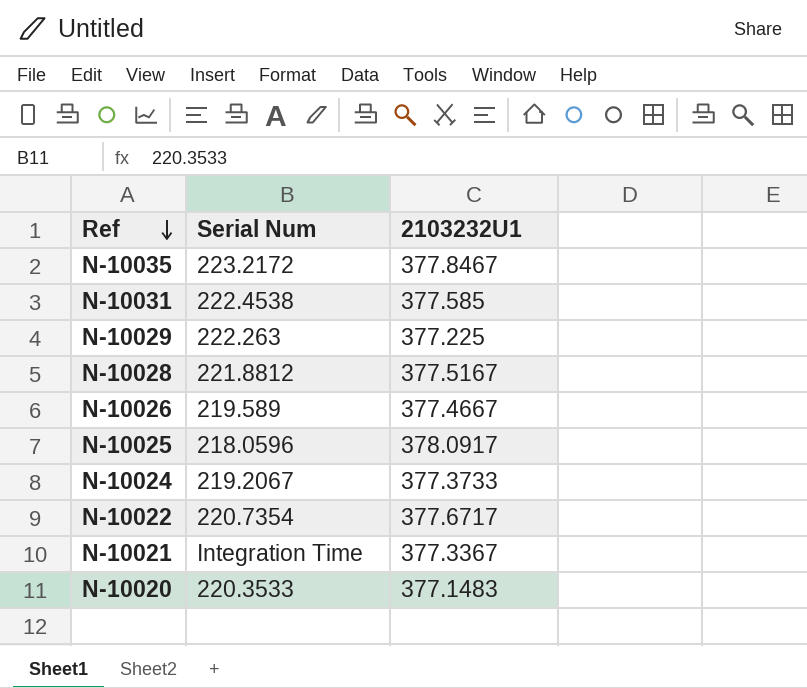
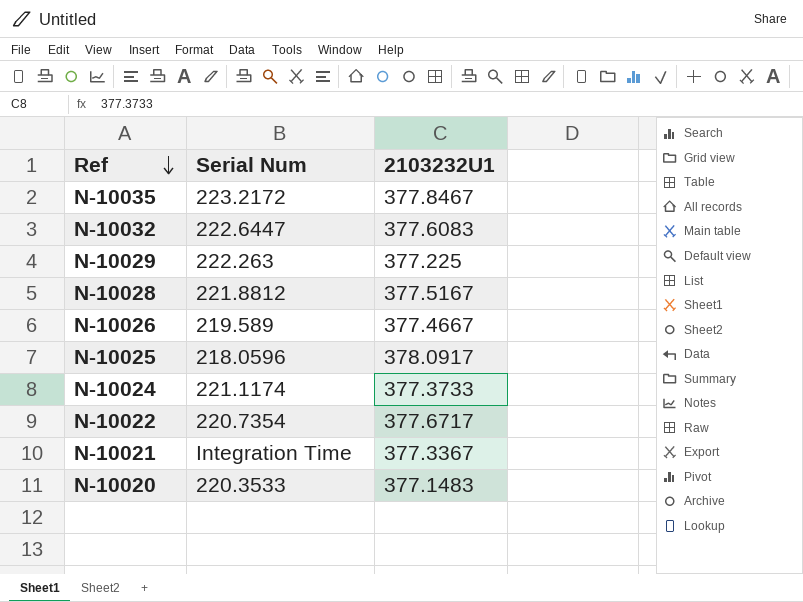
row N-10031: 222.4538 | 377.585 -> none
row N-10032: none -> 222.6447 | 377.6083
N-10024 | Serial Num: 219.2067 -> 221.1174

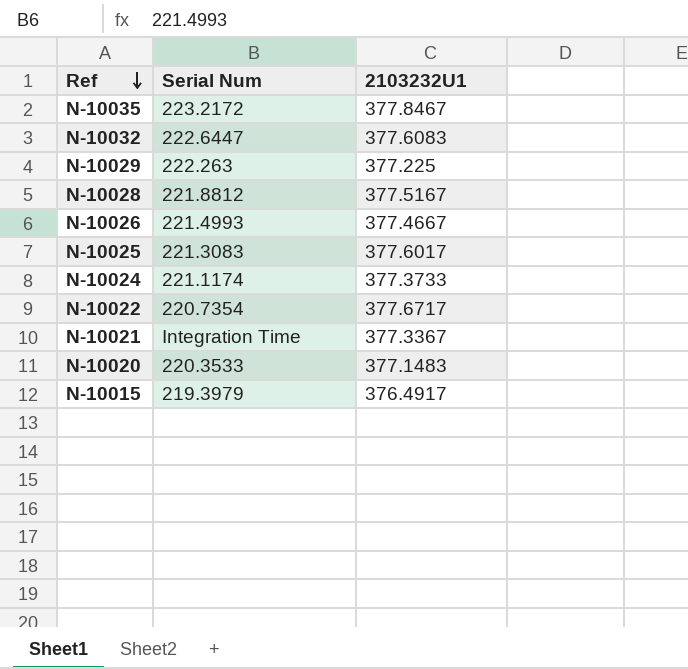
N-10026 | Serial Num: 219.589 -> 221.4993
N-10025 | Serial Num: 218.0596 -> 221.3083
N-10025 | 2103232U1: 378.0917 -> 377.6017
row N-10015: none -> 219.3979 | 376.4917

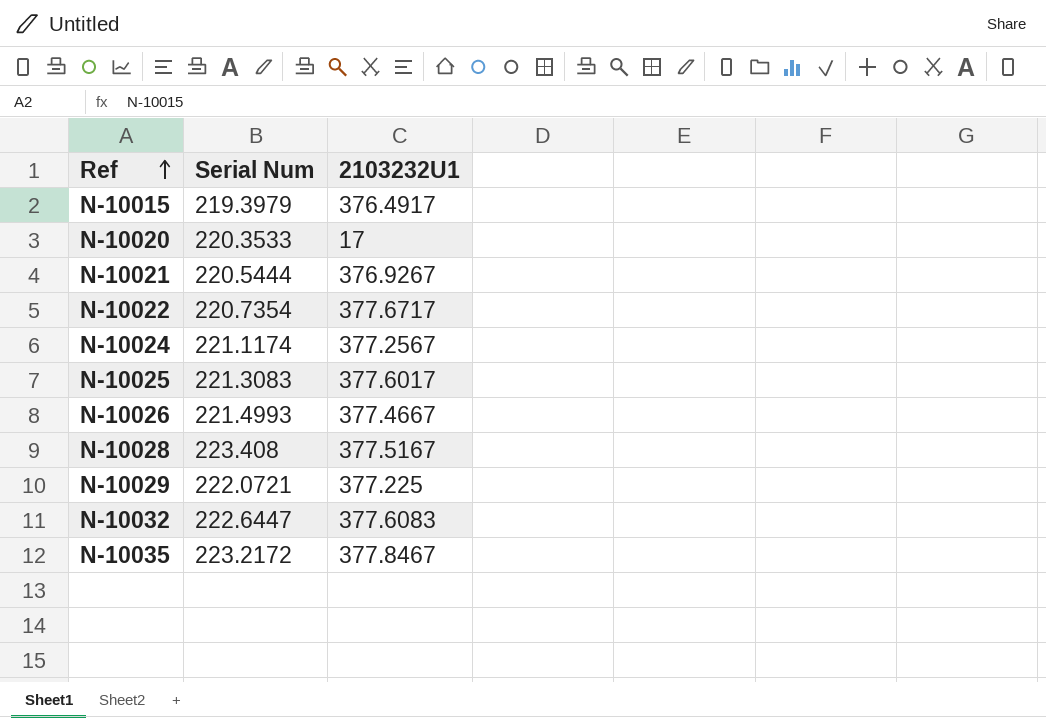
row order: Ref descending -> Ref ascending
N-10020 | 2103232U1: 377.1483 -> 17
N-10021 | Serial Num: Integration Time -> 220.5444
N-10021 | 2103232U1: 377.3367 -> 376.9267
N-10024 | 2103232U1: 377.3733 -> 377.2567
N-10028 | Serial Num: 221.8812 -> 223.408
N-10029 | Serial Num: 222.263 -> 222.0721

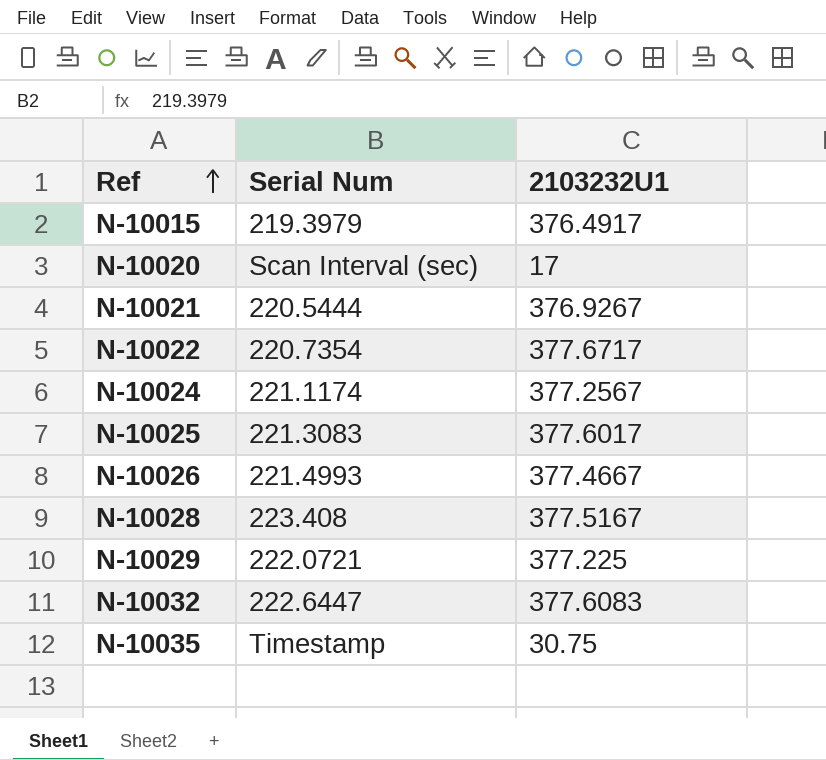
N-10020 | Serial Num: 220.3533 -> Scan Interval (sec)
N-10035 | Serial Num: 223.2172 -> Timestamp
N-10035 | 2103232U1: 377.8467 -> 30.75

